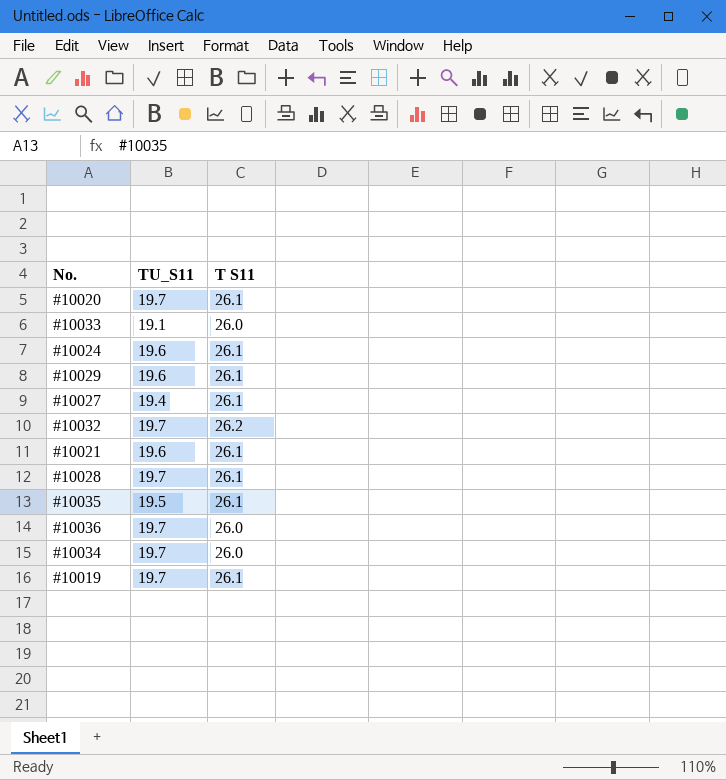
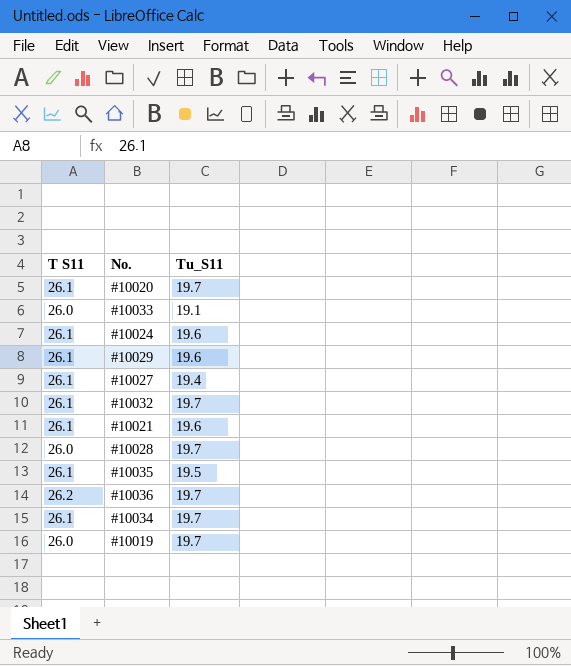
column T S11 | position: 3 -> 1
column name: TU_S11 -> Tu_S11
#10032 | T S11: 26.2 -> 26.1
#10028 | T S11: 26.1 -> 26.0
#10036 | T S11: 26.0 -> 26.2
#10034 | T S11: 26.0 -> 26.1
#10019 | T S11: 26.1 -> 26.0

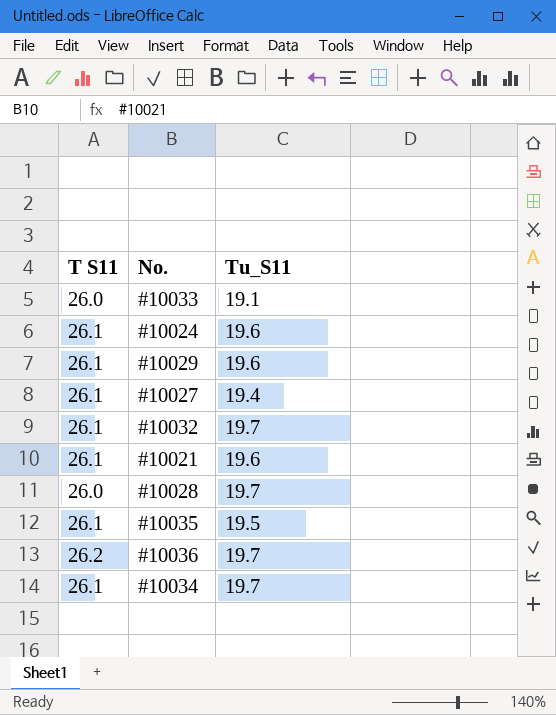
row #10020: 26.1 | 19.7 -> none
row #10019: 26.0 | 19.7 -> none

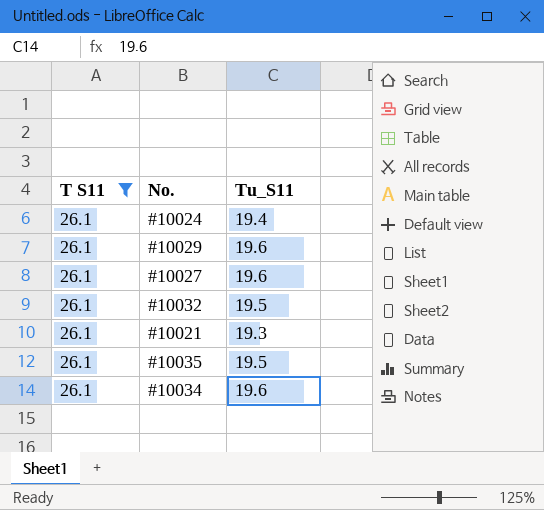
filter: none -> T S11 = 26.1
#10024 | Tu_S11: 19.6 -> 19.4
#10027 | Tu_S11: 19.4 -> 19.6
#10032 | Tu_S11: 19.7 -> 19.5
#10021 | Tu_S11: 19.6 -> 19.3
#10034 | Tu_S11: 19.7 -> 19.6

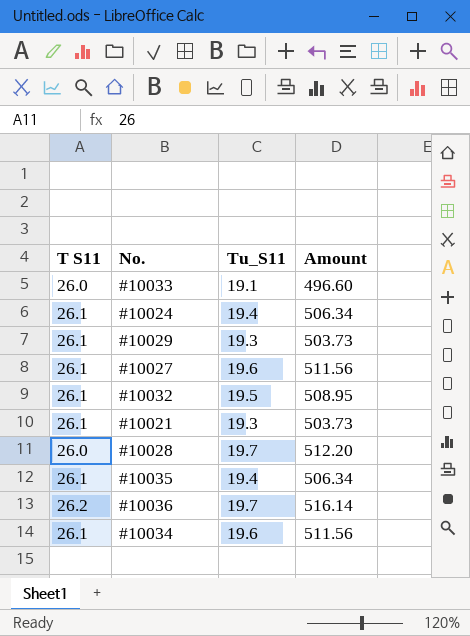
filter: T S11 = 26.1 -> none
column Amount | formula: none -> [T S11] * [Tu_S11]
#10029 | Tu_S11: 19.6 -> 19.3
#10035 | Tu_S11: 19.5 -> 19.4

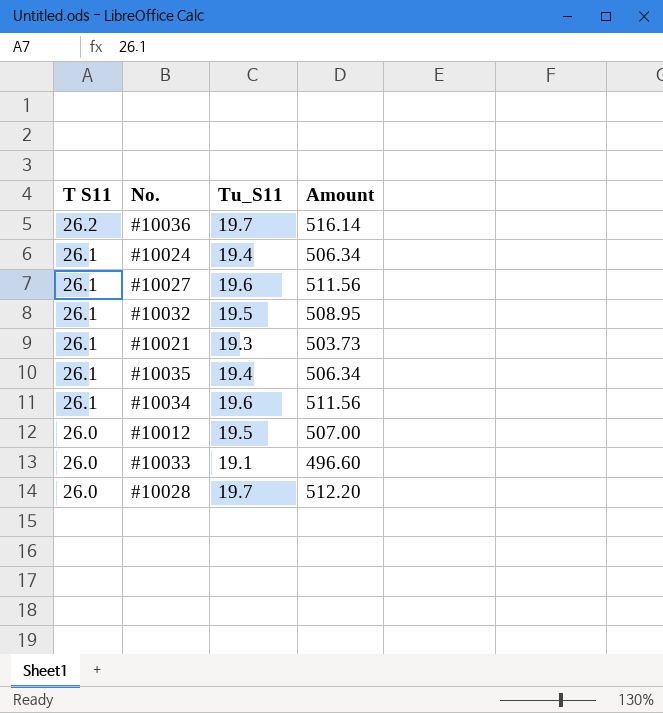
row order: none -> T S11 descending
row #10029: 26.1 | 19.3 | 503.73 -> none
row #10012: none -> 26.0 | 19.5 | 507.00

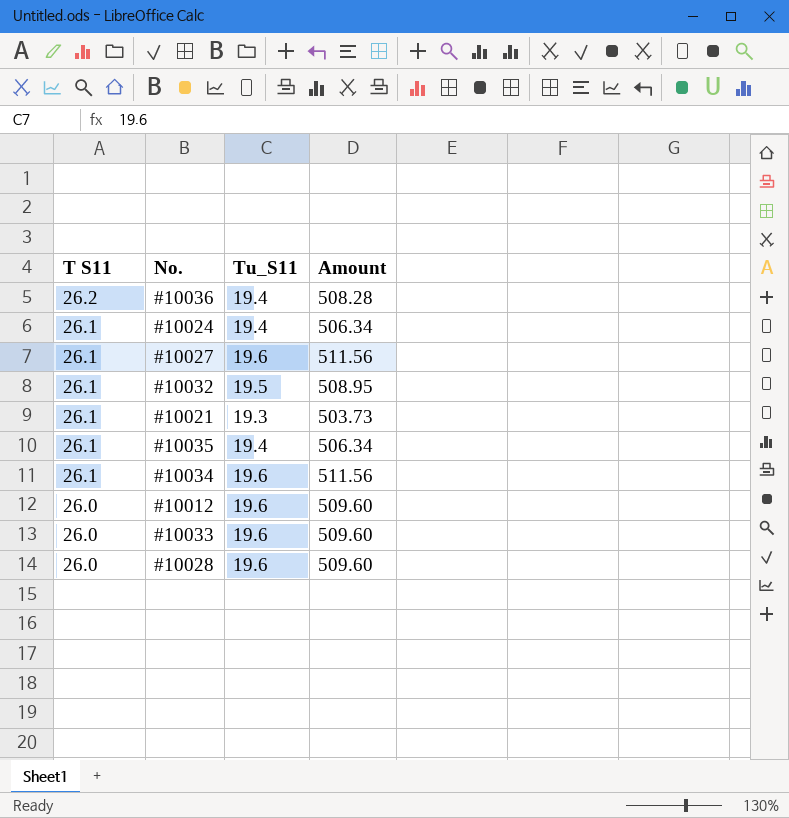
#10036 | Tu_S11: 19.7 -> 19.4
#10036 | Amount: 516.14 -> 508.28
#10012 | Tu_S11: 19.5 -> 19.6
#10012 | Amount: 507.00 -> 509.60
#10033 | Tu_S11: 19.1 -> 19.6
#10033 | Amount: 496.60 -> 509.60
#10028 | Tu_S11: 19.7 -> 19.6
#10028 | Amount: 512.20 -> 509.60

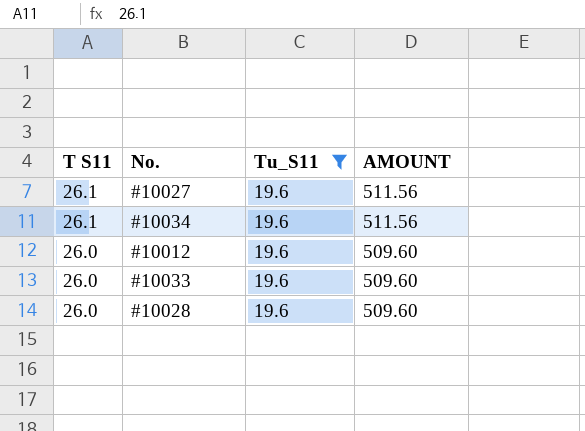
filter: none -> Tu_S11 = 19.6
column name: Amount -> AMOUNT

